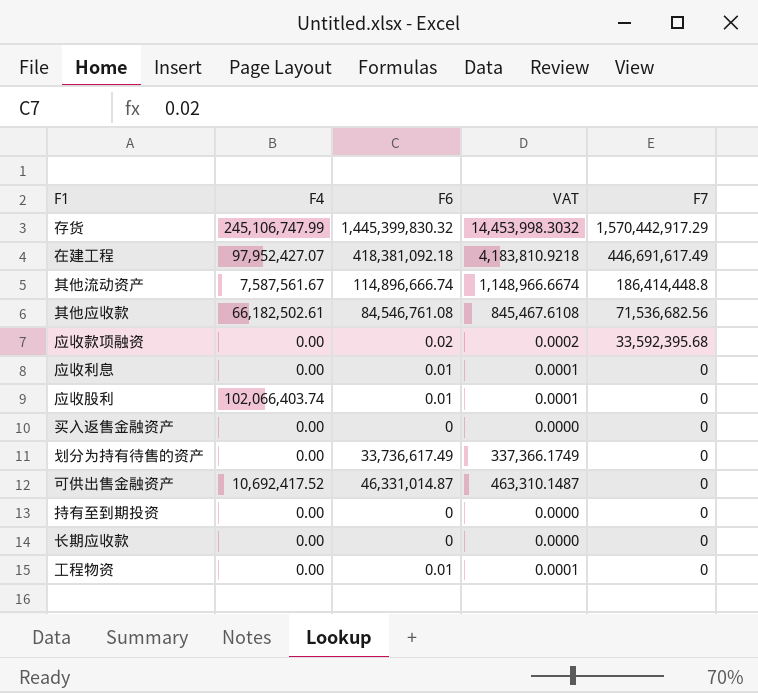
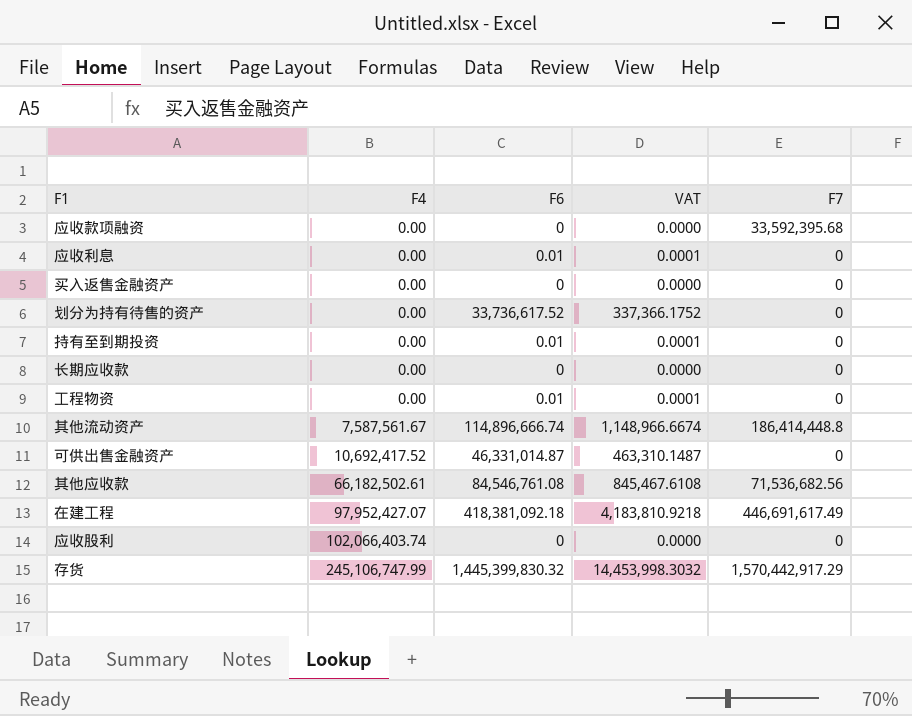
row order: F7 descending -> F4 ascending
应收款项融资 | F6: 0.02 -> 0
应收款项融资 | VAT: 0.0002 -> 0.0000
划分为持有待售的资产 | F6: 33,736,617.49 -> 33,736,617.52
划分为持有待售的资产 | VAT: 337,366.1749 -> 337,366.1752
持有至到期投资 | F6: 0 -> 0.01
持有至到期投资 | VAT: 0.0000 -> 0.0001
应收股利 | F6: 0.01 -> 0
应收股利 | VAT: 0.0001 -> 0.0000

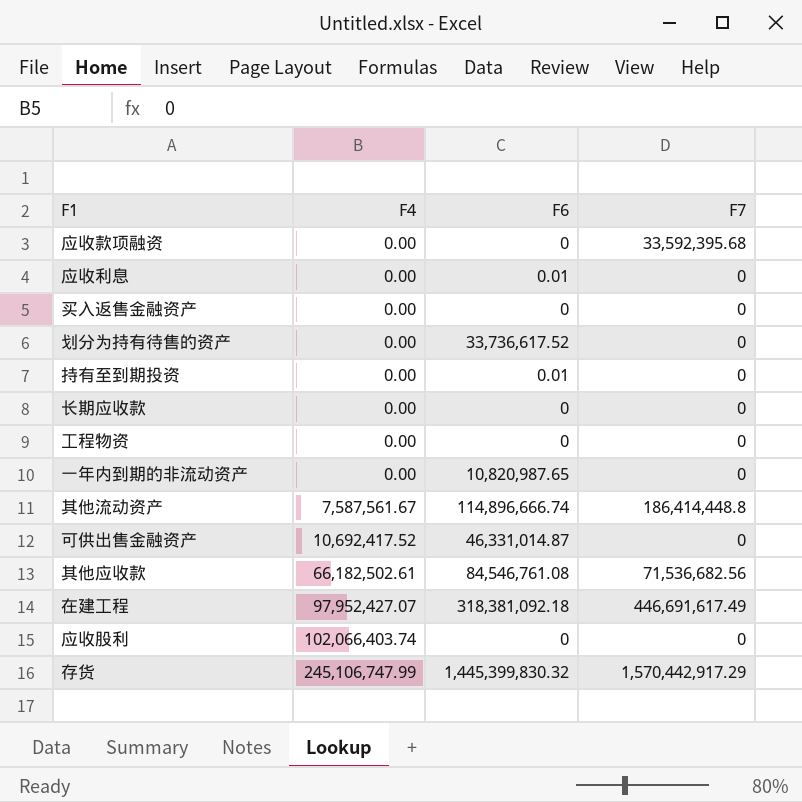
column VAT | formula: [F6] * 0.01 -> none
工程物资 | F6: 0.01 -> 0
row 一年内到期的非流动资产: none -> 0.00 | 10,820,987.65 | 0
在建工程 | F6: 418,381,092.18 -> 318,381,092.18

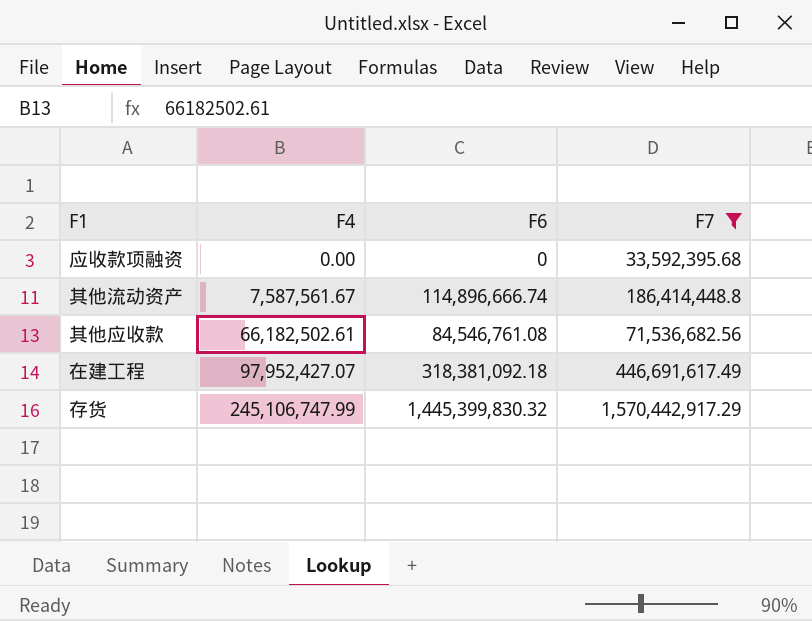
filter: none -> F7 != 0

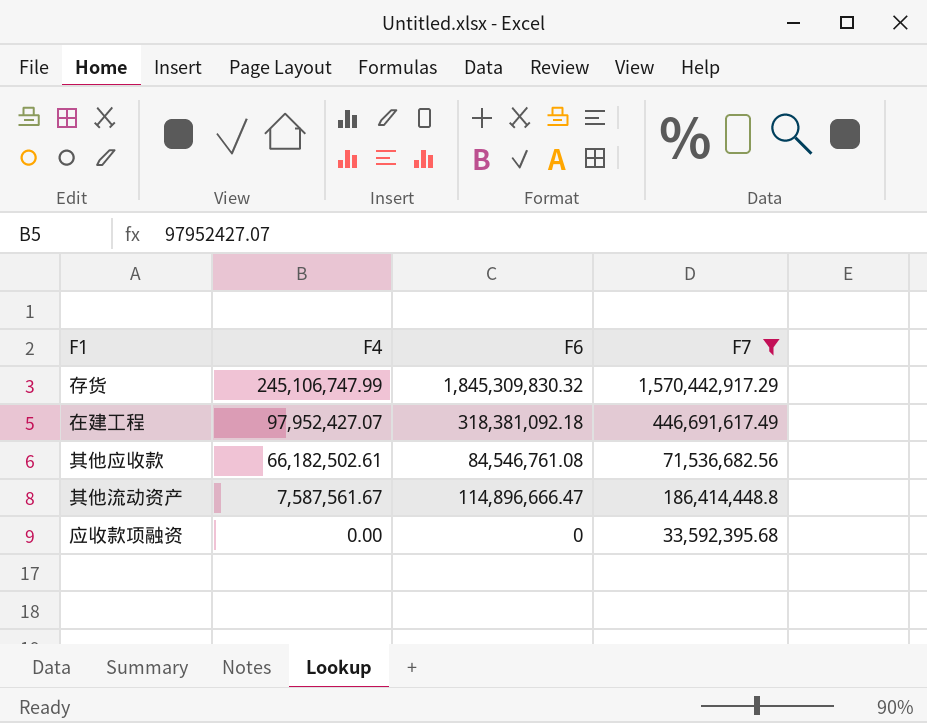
row order: F4 ascending -> F4 descending
存货 | F6: 1,445,399,830.32 -> 1,845,309,830.32
其他流动资产 | F6: 114,896,666.74 -> 114,896,666.47

